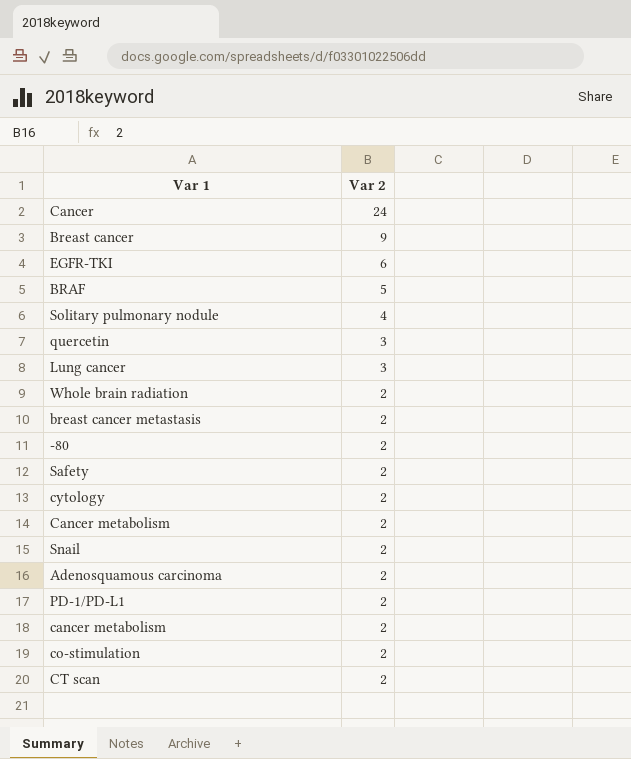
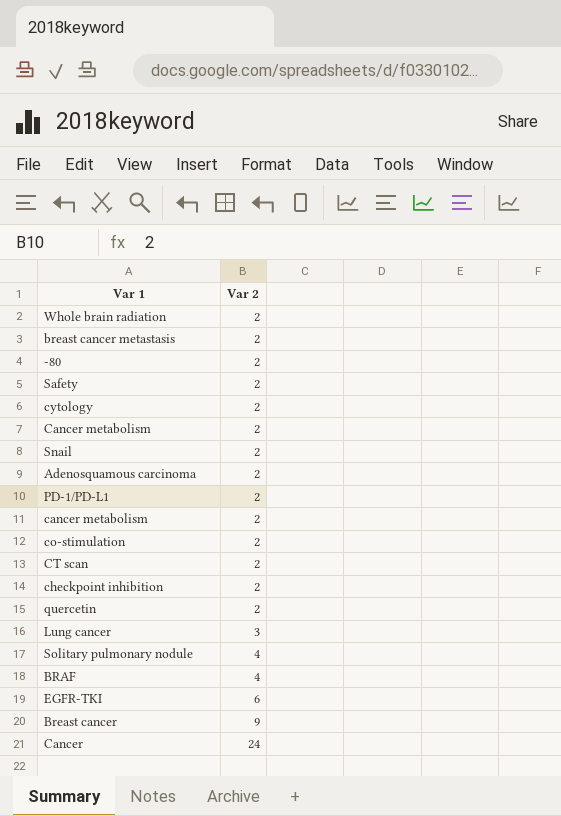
row order: Var 2 descending -> Var 2 ascending
row checkpoint inhibition: none -> 2
quercetin | Var 2: 3 -> 2
BRAF | Var 2: 5 -> 4

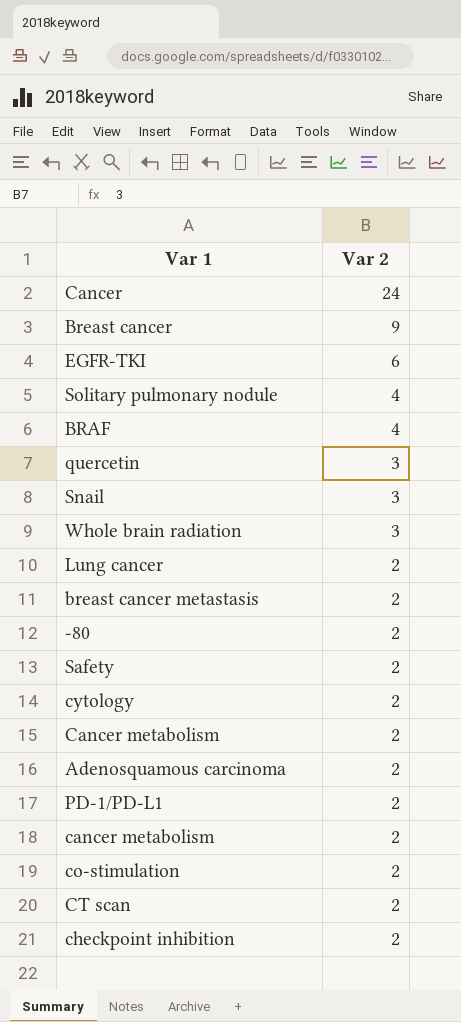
row order: Var 2 ascending -> Var 2 descending
quercetin | Var 2: 2 -> 3
Snail | Var 2: 2 -> 3
Whole brain radiation | Var 2: 2 -> 3
Lung cancer | Var 2: 3 -> 2

